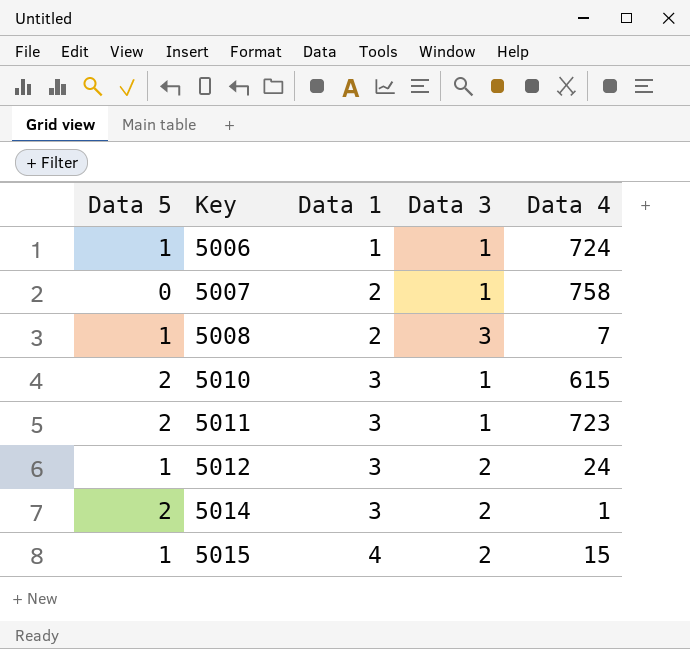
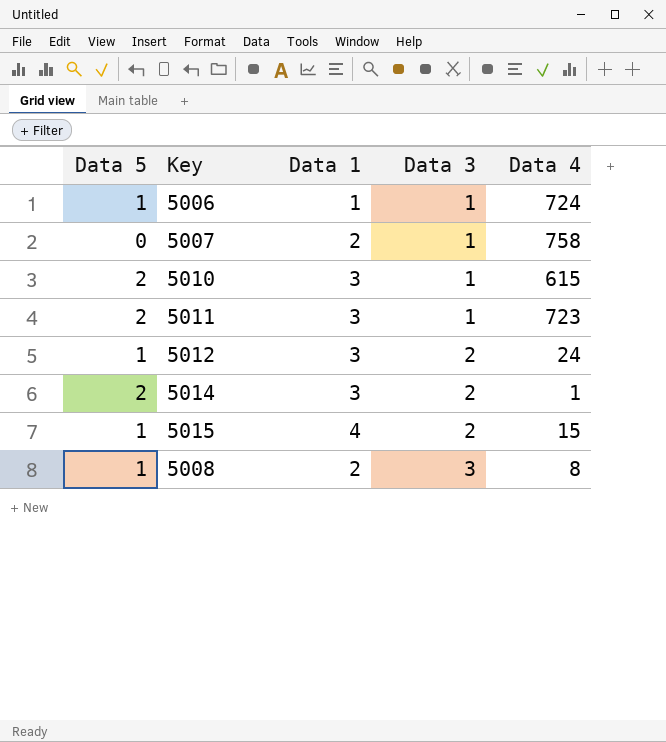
row order: Key ascending -> Data 3 ascending
5008 | Data 4: 7 -> 8

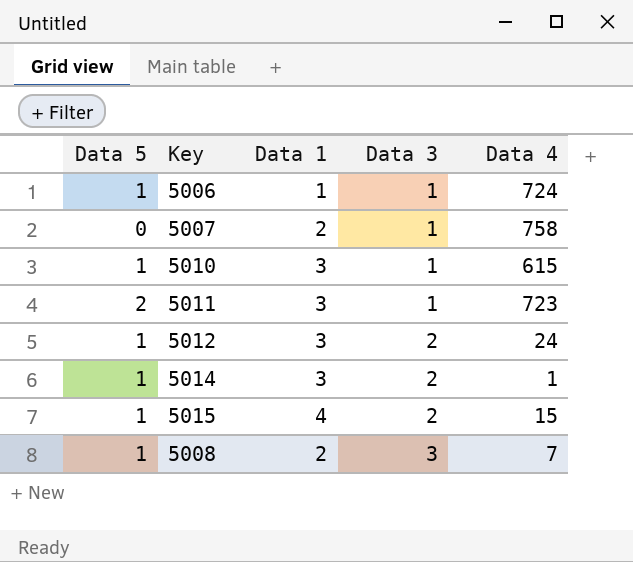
5010 | Data 5: 2 -> 1
5014 | Data 5: 2 -> 1
5008 | Data 4: 8 -> 7

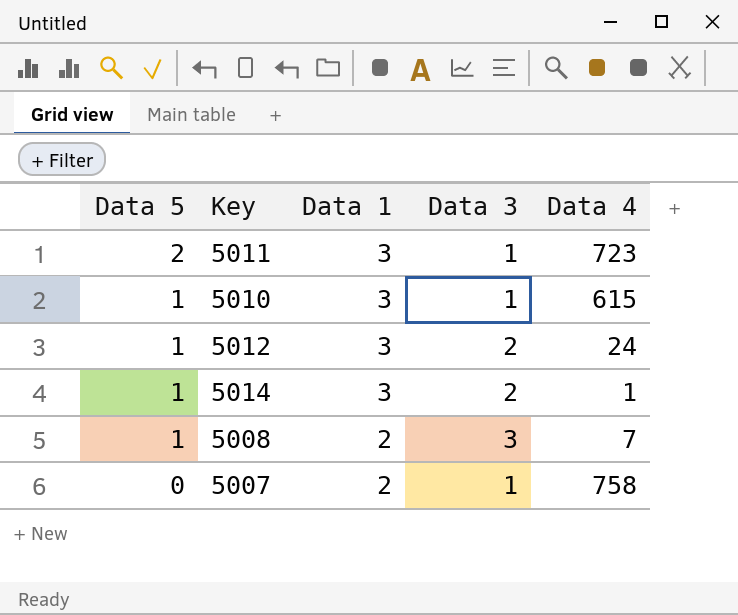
row order: Data 3 ascending -> Data 5 descending
row 5006: 1 | 1 | 1 | 724 -> none
row 5015: 1 | 4 | 2 | 15 -> none

